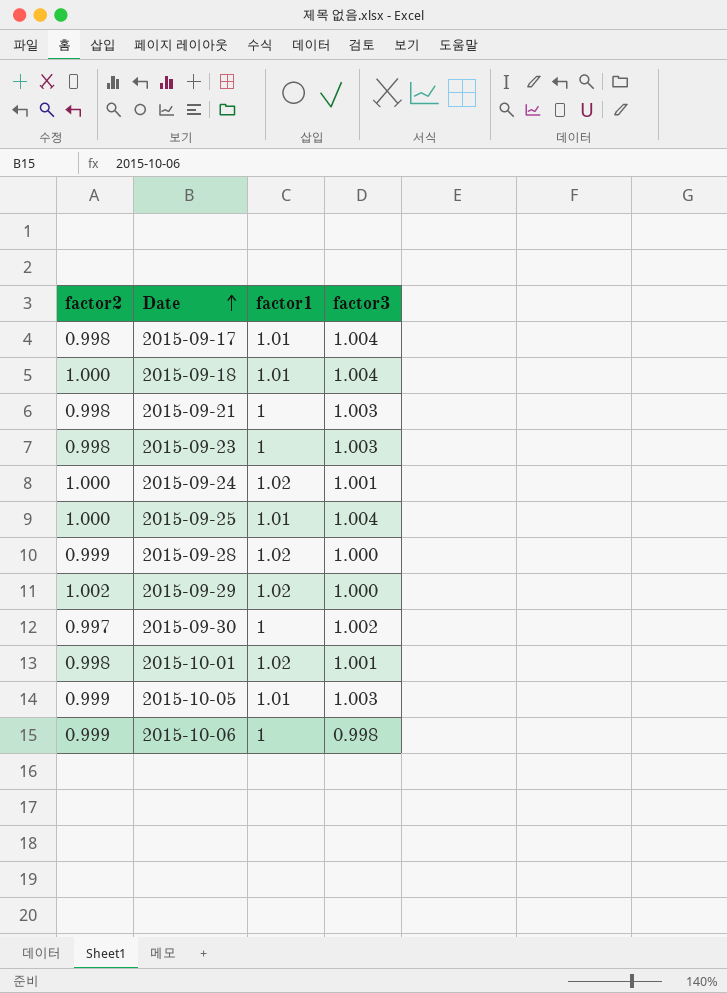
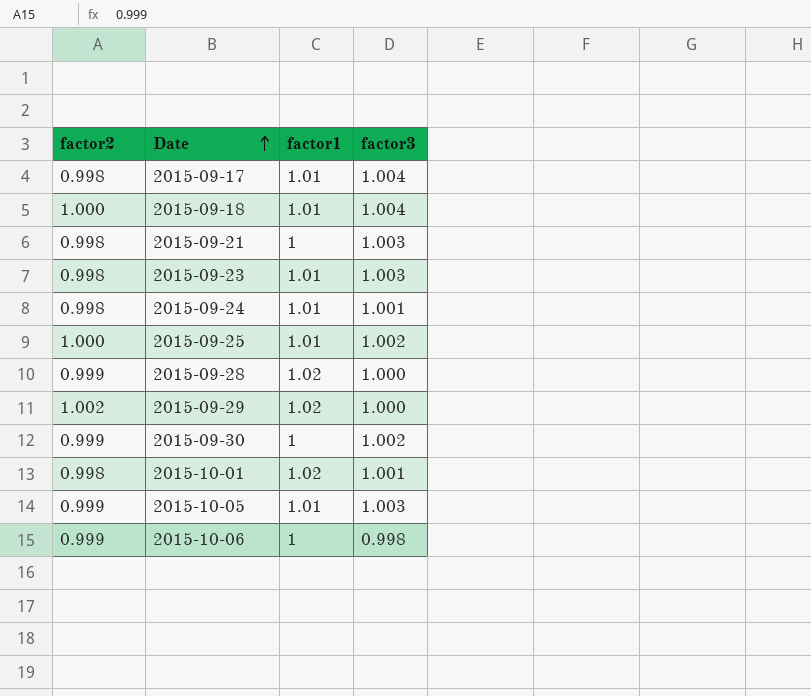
2015-09-23 | factor1: 1 -> 1.01
2015-09-24 | factor2: 1.000 -> 0.998
2015-09-24 | factor1: 1.02 -> 1.01
2015-09-25 | factor3: 1.004 -> 1.002
2015-09-30 | factor2: 0.997 -> 0.999

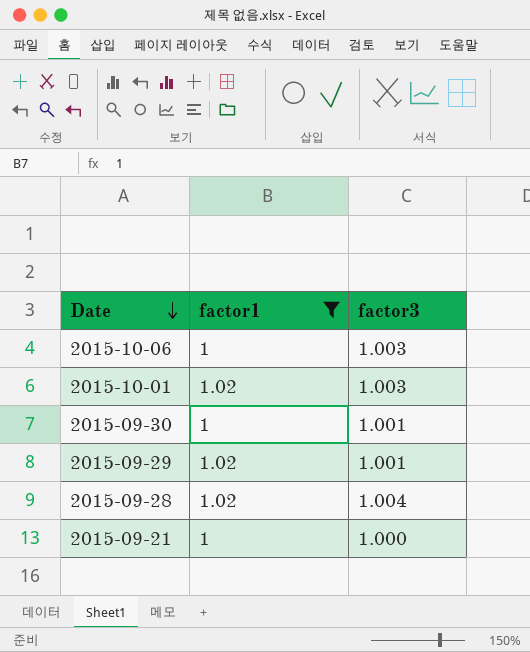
filter: none -> factor1 != 1.01
row order: Date ascending -> Date descending
column factor2 | position: 1 -> none
2015-10-06 | factor3: 0.998 -> 1.003
2015-10-01 | factor3: 1.001 -> 1.003
2015-09-30 | factor3: 1.002 -> 1.001
2015-09-29 | factor3: 1.000 -> 1.001
2015-09-28 | factor3: 1.000 -> 1.004
2015-09-21 | factor3: 1.003 -> 1.000

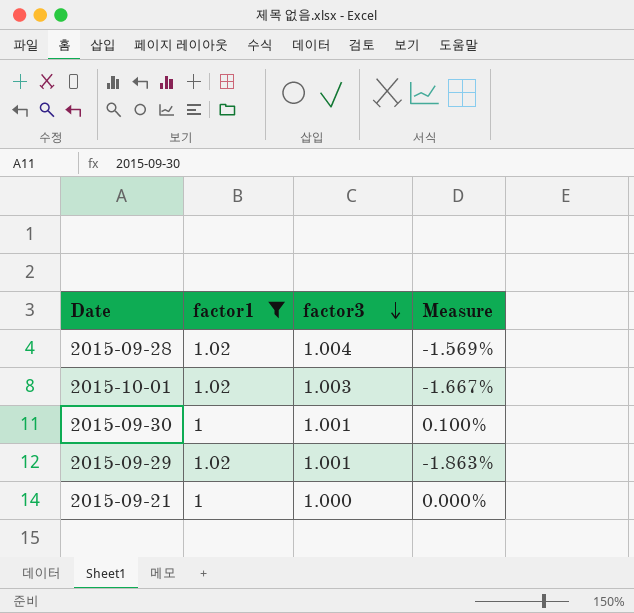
row order: Date descending -> factor3 descending
column Measure | formula: none -> ([factor3] - [factor1]) / [factor1]
row 2015-10-06: 1 | 1.003 -> none

